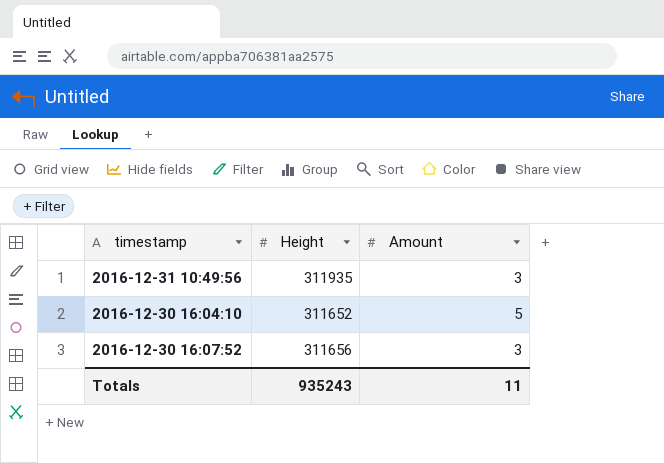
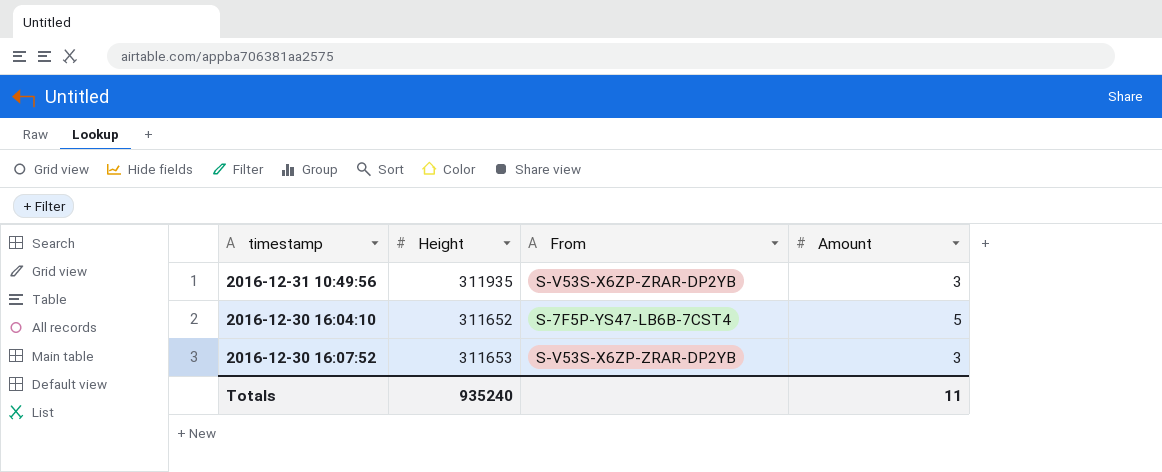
column From | position: none -> 3
2016-12-30 16:07:52 | Height: 311656 -> 311653
Totals | Height: 935243 -> 935240

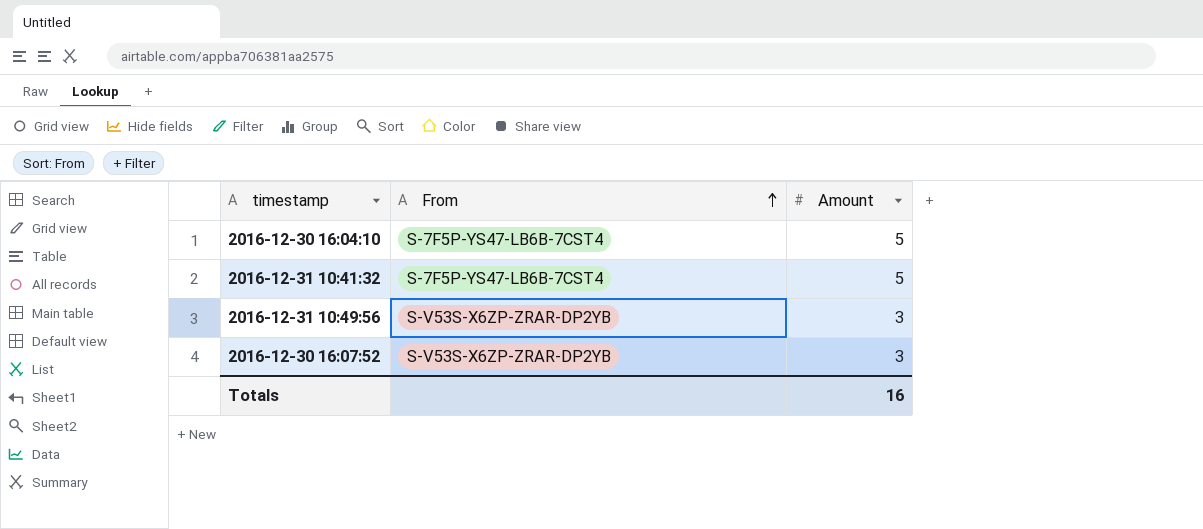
row order: none -> From ascending
column Height | position: 2 -> none
row 2016-12-31 10:41:32: none -> S-7F5P-YS47-LB6B-7CST4 | 5
Totals | Amount: 11 -> 16

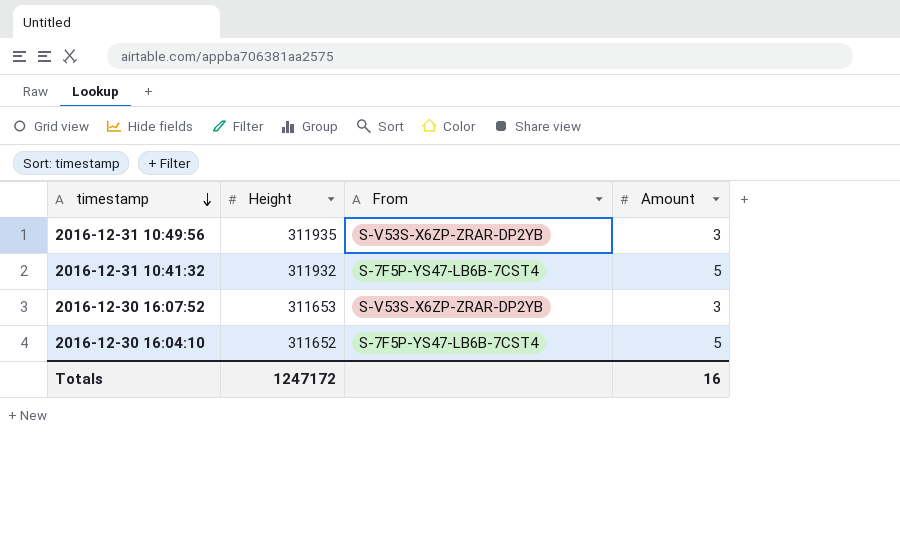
row order: From ascending -> timestamp descending
column Height | position: none -> 2

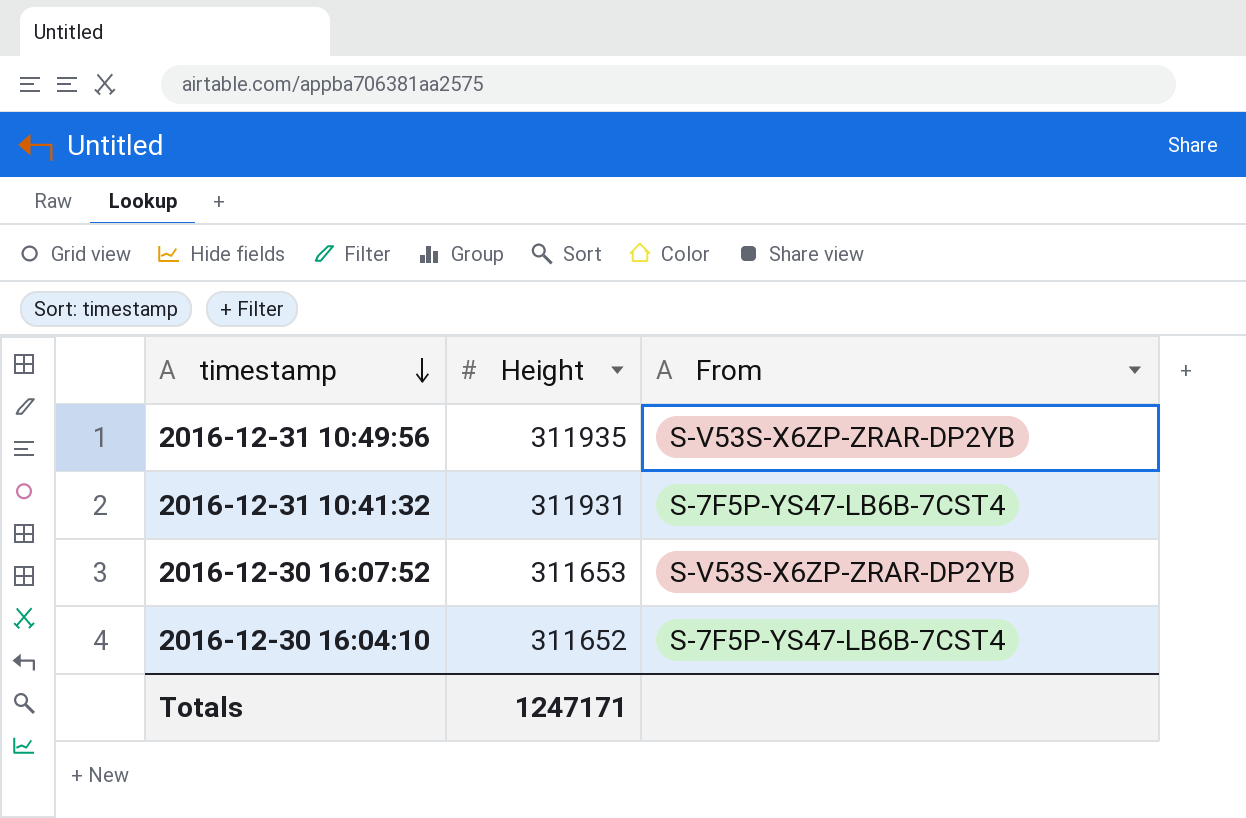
column Amount | position: 4 -> none
2016-12-31 10:41:32 | Height: 311932 -> 311931
Totals | Height: 1247172 -> 1247171

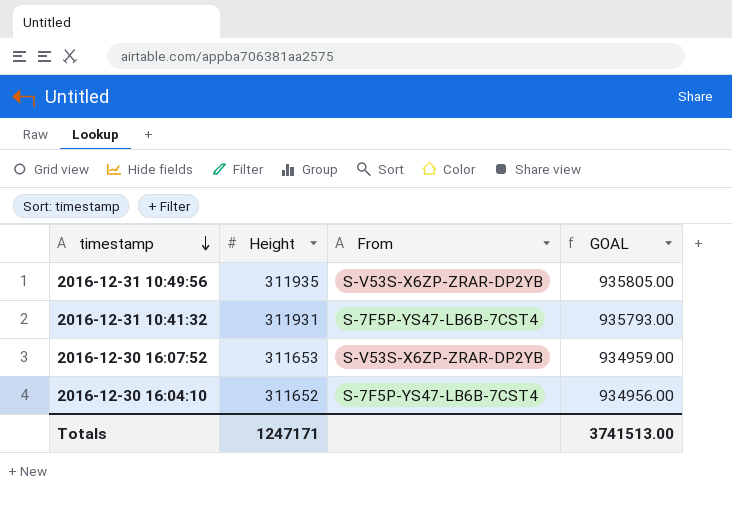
column GOAL | formula: none -> [Height] * 3

